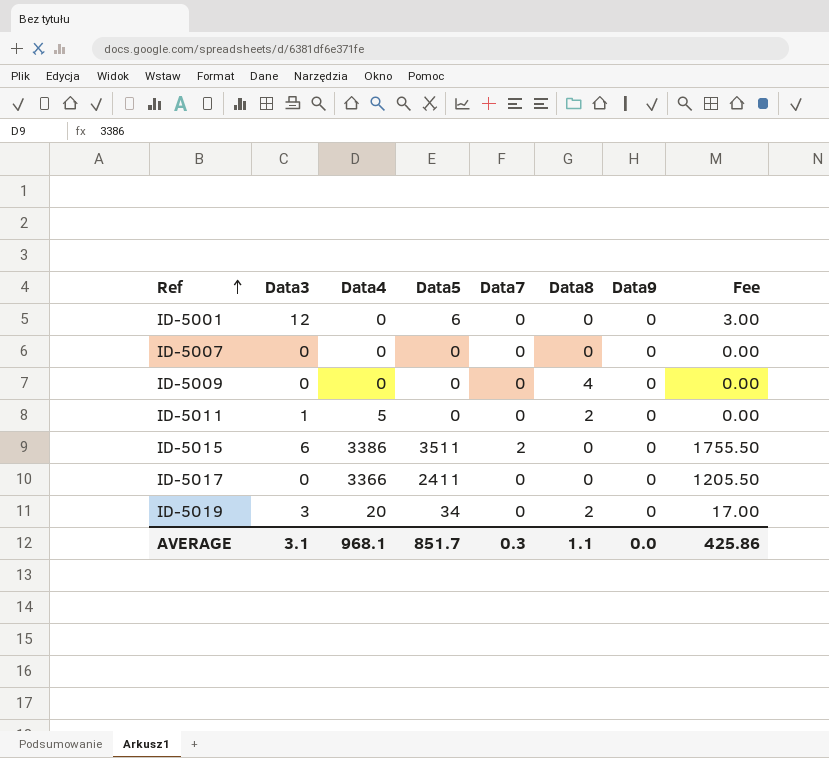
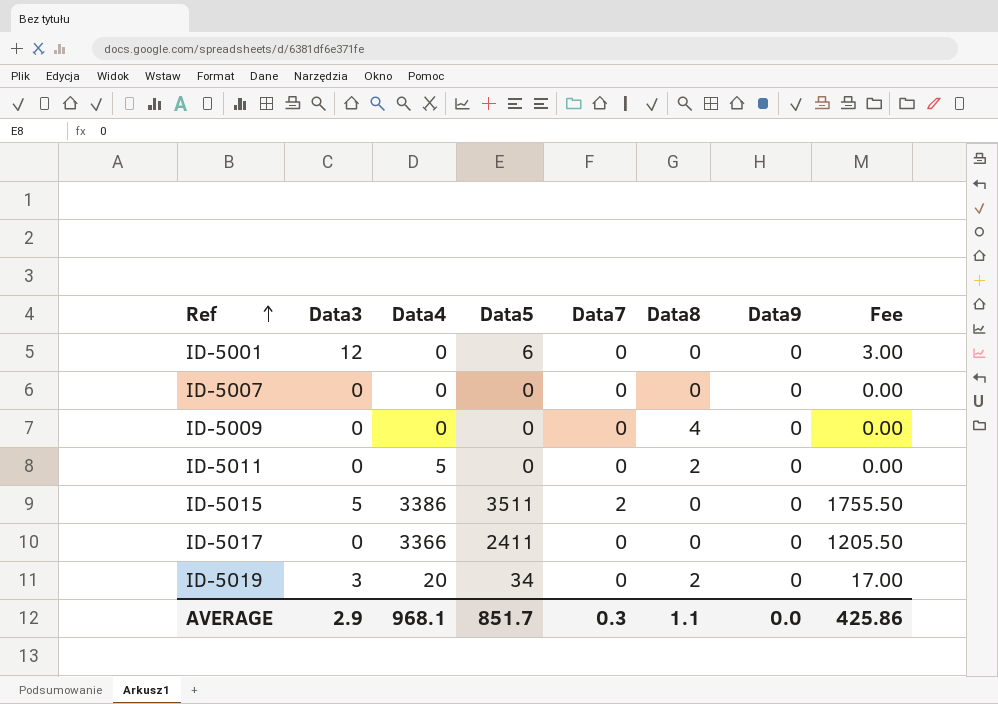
ID-5011 | Data3: 1 -> 0
ID-5015 | Data3: 6 -> 5
AVERAGE | Data3: 3.1 -> 2.9

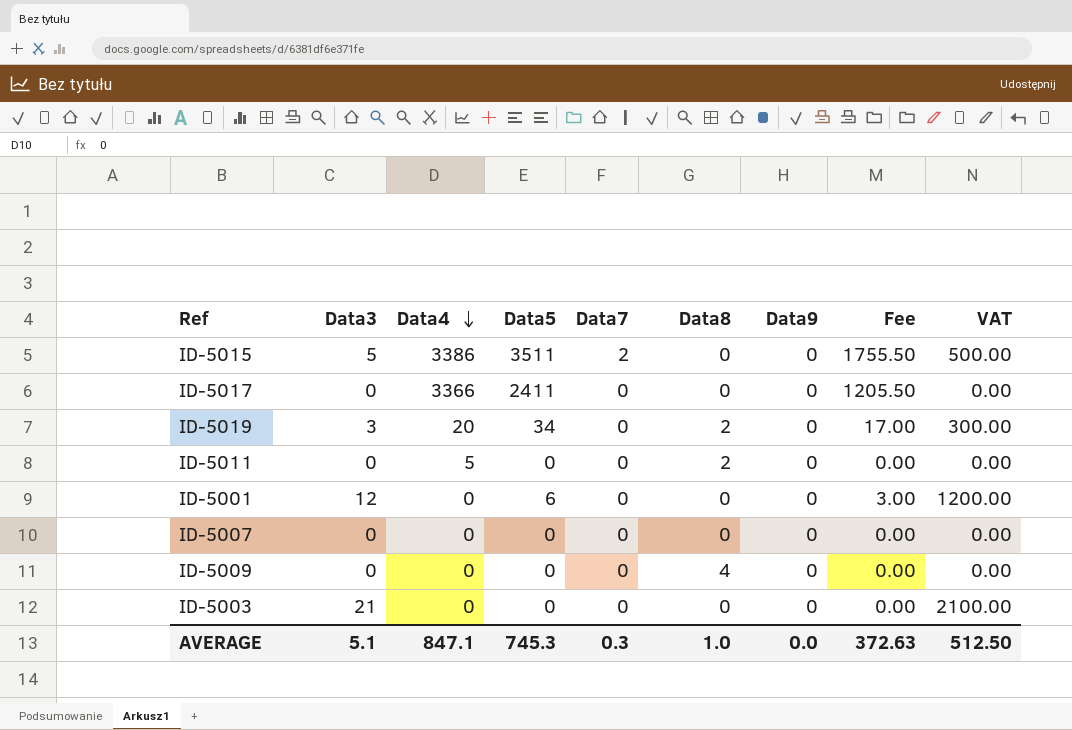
row order: Ref ascending -> Data4 descending
column VAT | formula: none -> [Data3] * 100
row ID-5003: none -> 21 | 0 | 0 | 0 | 0 | 0 | 0.00 | 2100.00
AVERAGE | Data3: 2.9 -> 5.1
AVERAGE | Data4: 968.1 -> 847.1
AVERAGE | Data5: 851.7 -> 745.3
AVERAGE | Data8: 1.1 -> 1.0
AVERAGE | Fee: 425.86 -> 372.63

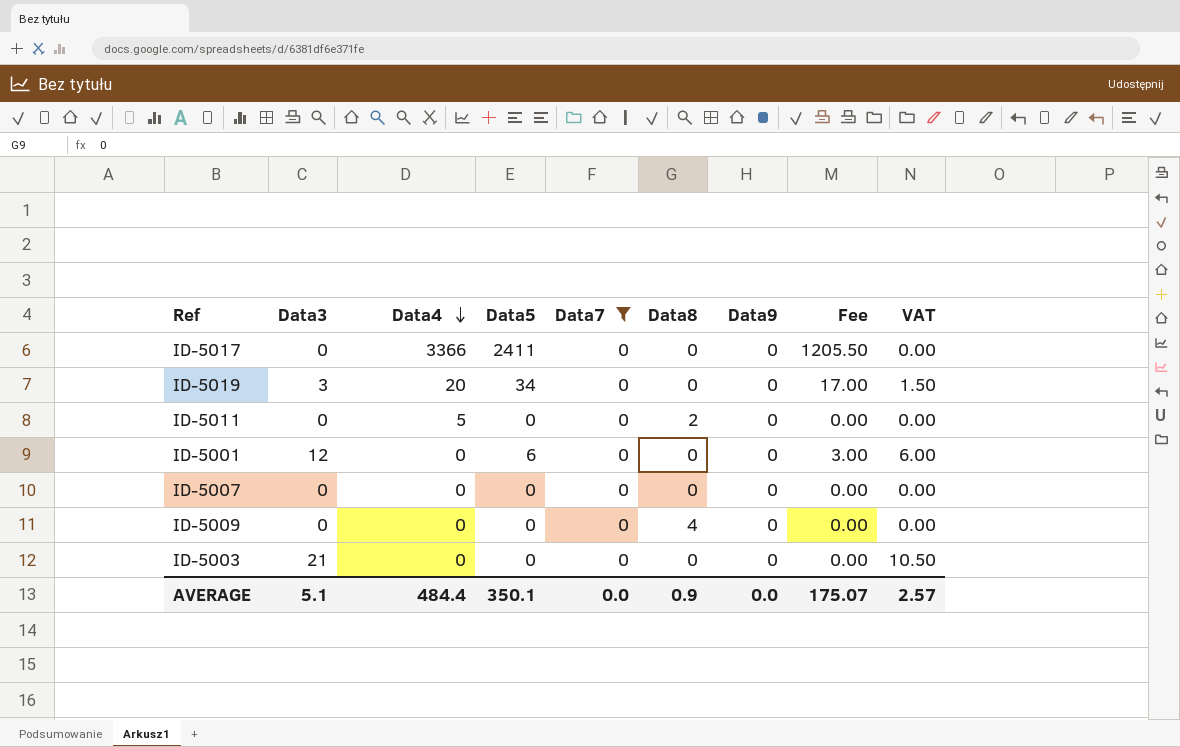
filter: none -> Data7 = 0
column VAT | formula: [Data3] * 100 -> [Data3] * 0.5
ID-5019 | Data8: 2 -> 0
AVERAGE | Data4: 847.1 -> 484.4
AVERAGE | Data5: 745.3 -> 350.1
AVERAGE | Data7: 0.3 -> 0.0
AVERAGE | Data8: 1.0 -> 0.9
AVERAGE | Fee: 372.63 -> 175.07
AVERAGE | VAT: 512.50 -> 2.57

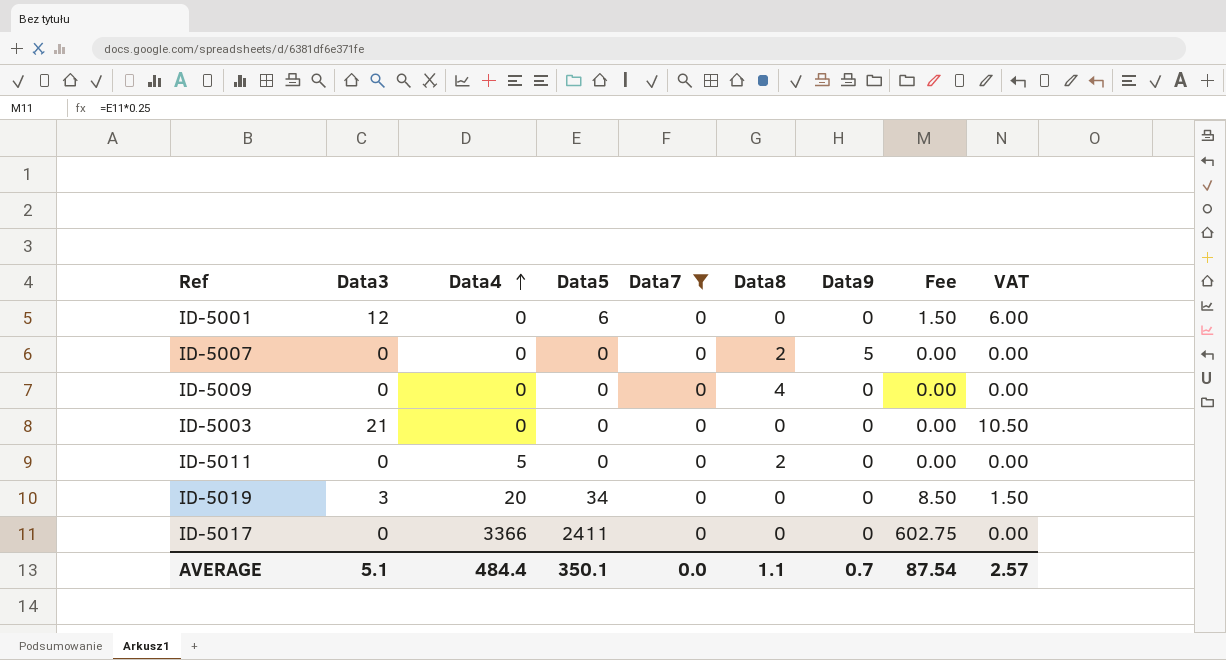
row order: Data4 descending -> Data4 ascending
column Fee | formula: [Data5] * 0.5 -> [Data5] * 0.25
ID-5007 | Data8: 0 -> 2
ID-5007 | Data9: 0 -> 5
AVERAGE | Data8: 0.9 -> 1.1
AVERAGE | Data9: 0.0 -> 0.7
AVERAGE | Fee: 175.07 -> 87.54

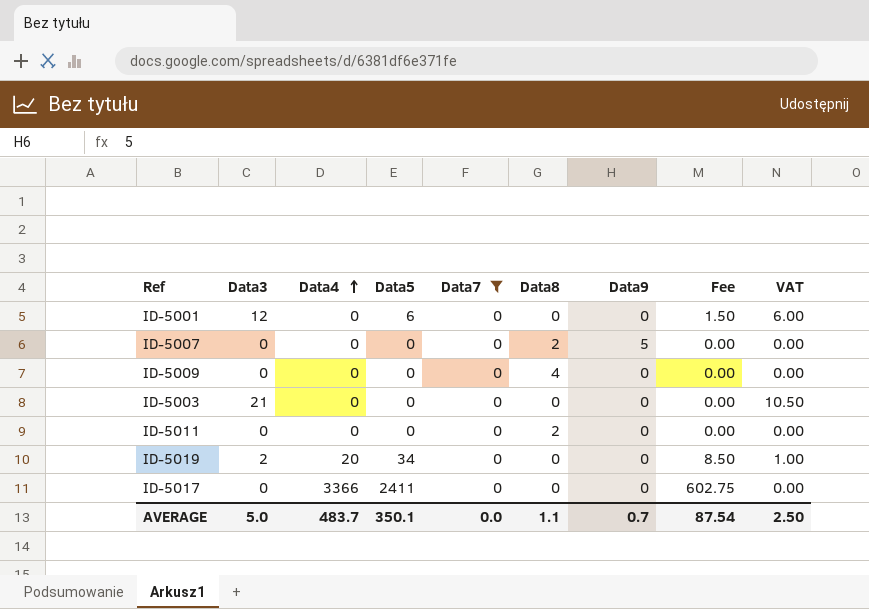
ID-5011 | Data4: 5 -> 0
ID-5019 | Data3: 3 -> 2
ID-5019 | VAT: 1.50 -> 1.00
AVERAGE | Data3: 5.1 -> 5.0
AVERAGE | Data4: 484.4 -> 483.7
AVERAGE | VAT: 2.57 -> 2.50

